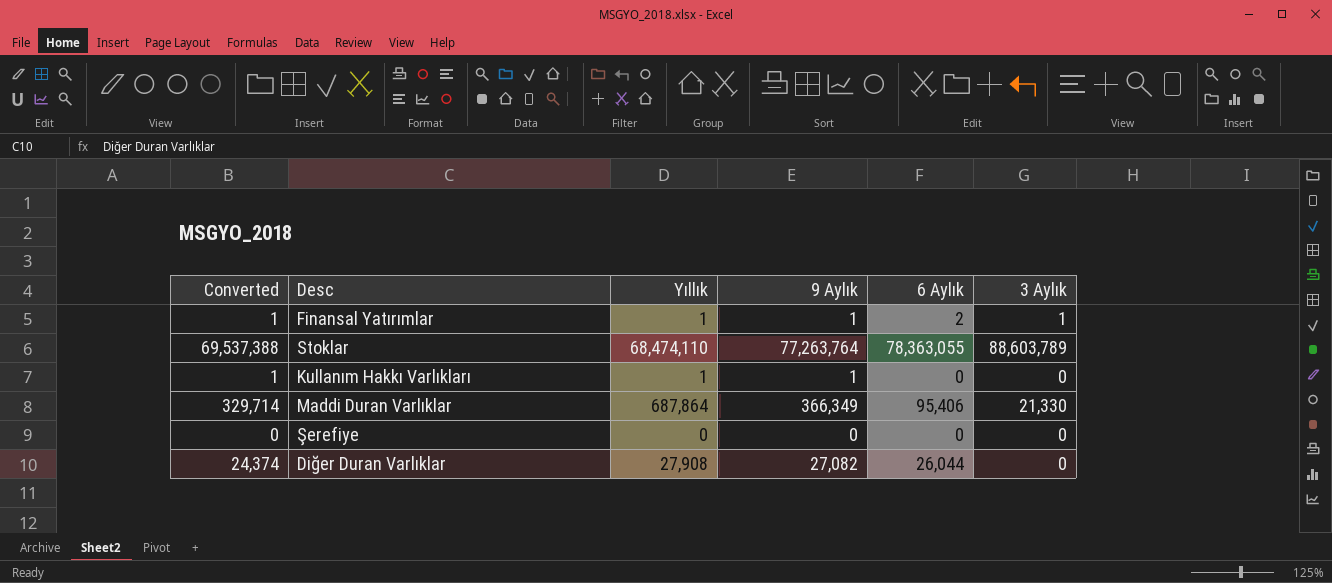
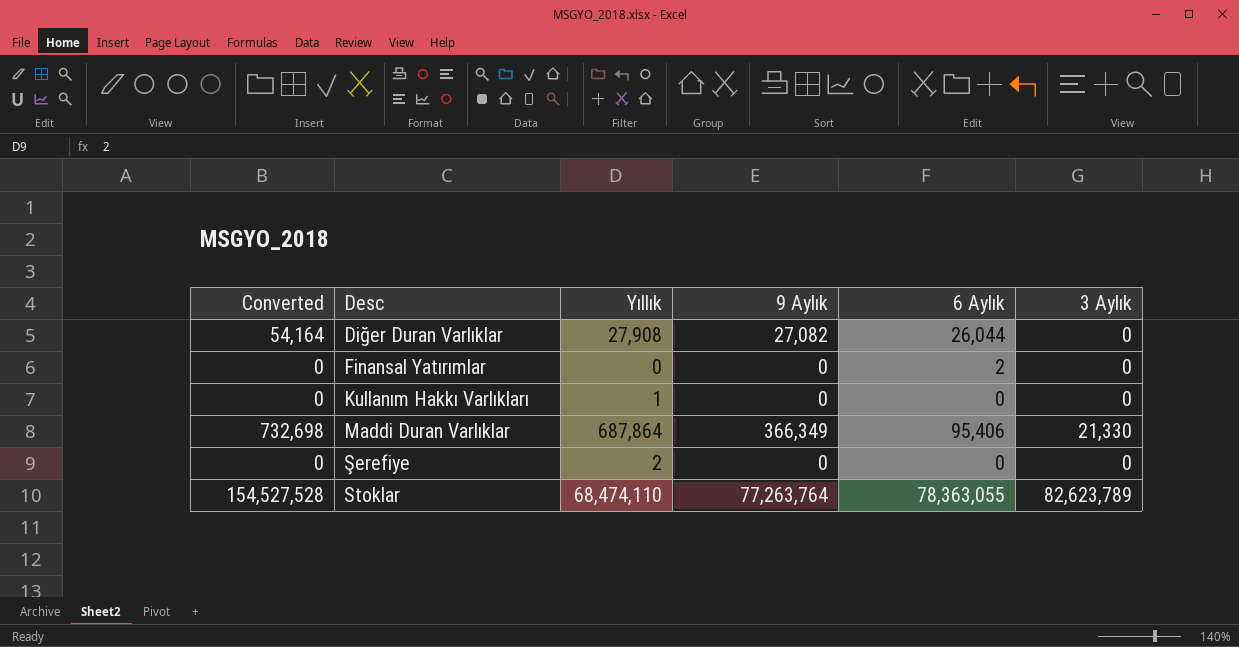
row order: none -> Desc ascending
column Converted | formula: [9 Aylık] * 0.9 -> [9 Aylık] * 2
Finansal Yatırımlar | Yıllık: 1 -> 0
Finansal Yatırımlar | 9 Aylık: 1 -> 0
Finansal Yatırımlar | 3 Aylık: 1 -> 0
Kullanım Hakkı Varlıkları | 9 Aylık: 1 -> 0
Şerefiye | Yıllık: 0 -> 2
Stoklar | 3 Aylık: 88,603,789 -> 82,623,789

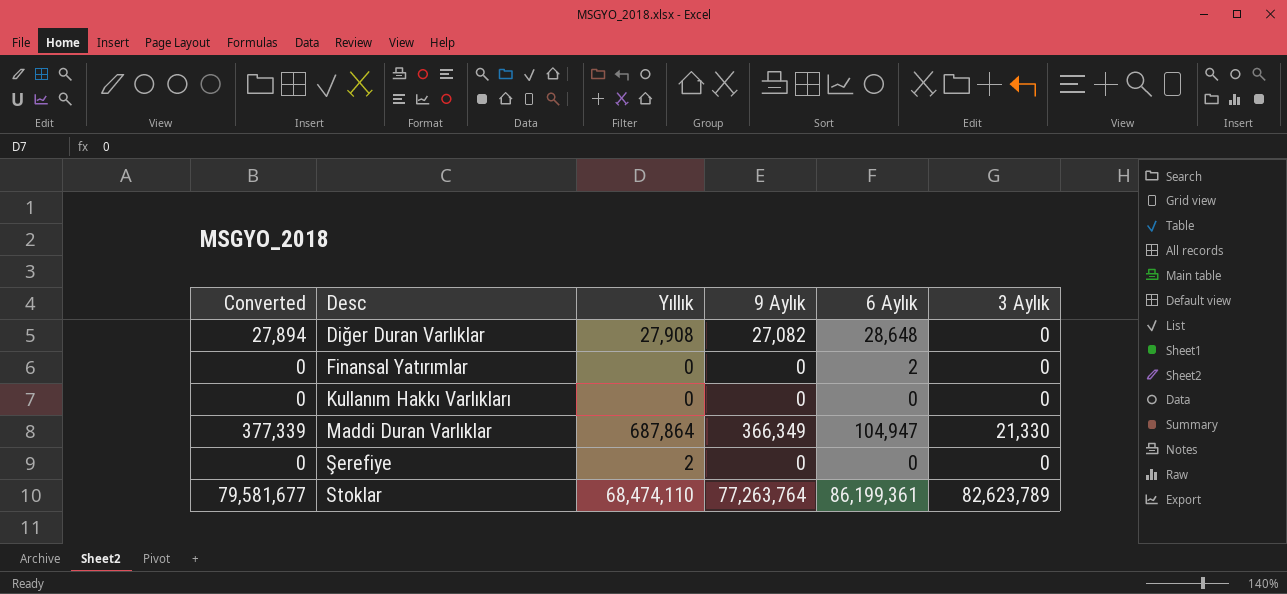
column Converted | formula: [9 Aylık] * 2 -> [9 Aylık] * 1.03
Diğer Duran Varlıklar | 6 Aylık: 26,044 -> 28,648
Kullanım Hakkı Varlıkları | Yıllık: 1 -> 0
Maddi Duran Varlıklar | 6 Aylık: 95,406 -> 104,947
Stoklar | 6 Aylık: 78,363,055 -> 86,199,361

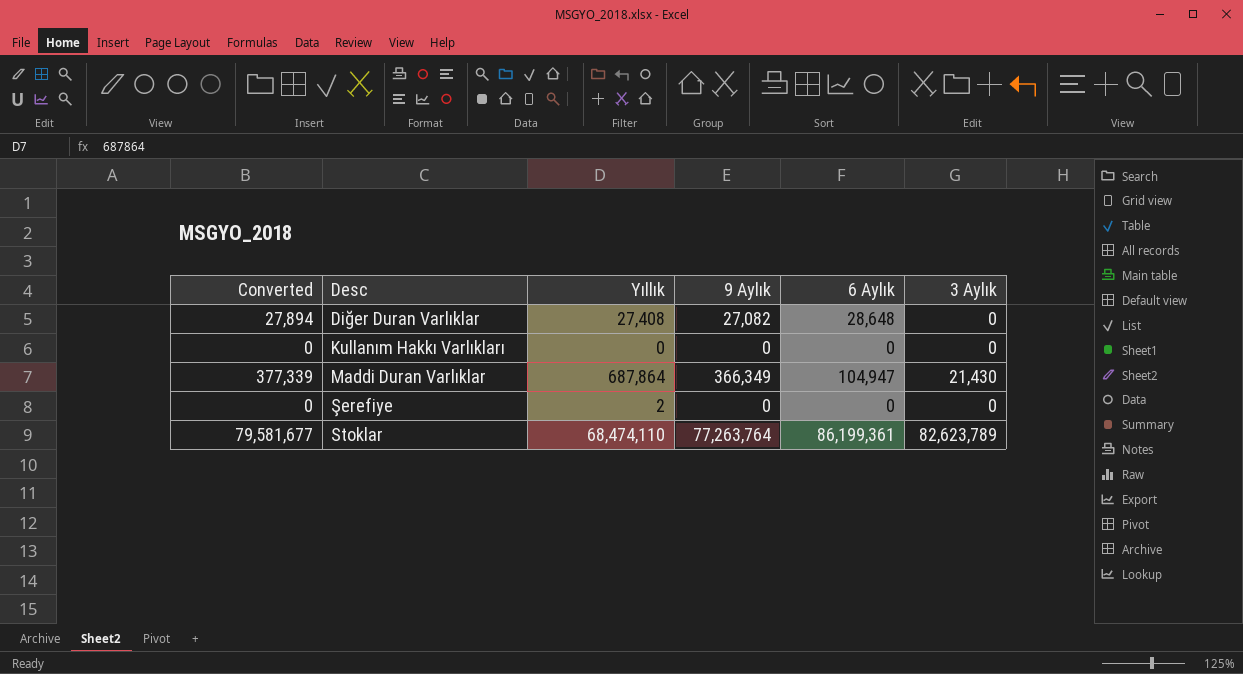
row Finansal Yatırımlar: 0 | 0 | 0 | 2 | 0 -> none
Diğer Duran Varlıklar | Yıllık: 27,908 -> 27,408
Maddi Duran Varlıklar | 3 Aylık: 21,330 -> 21,430

